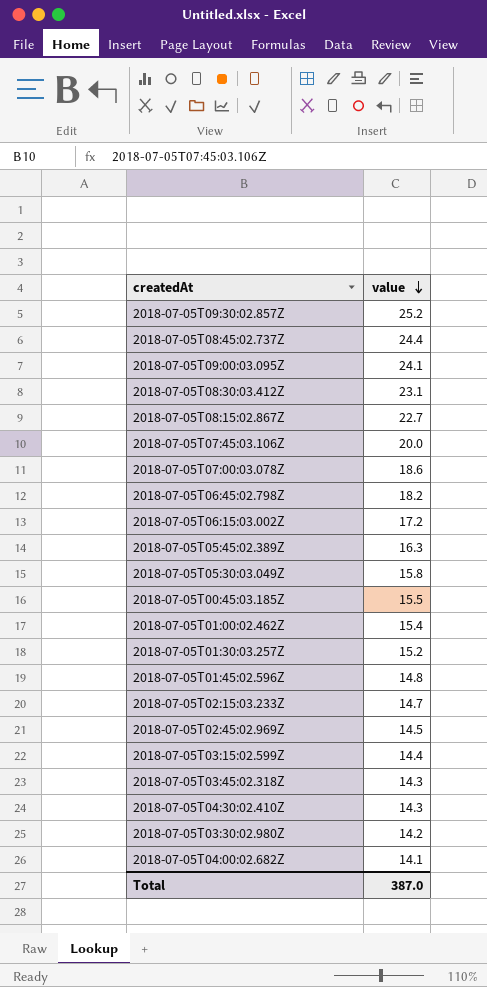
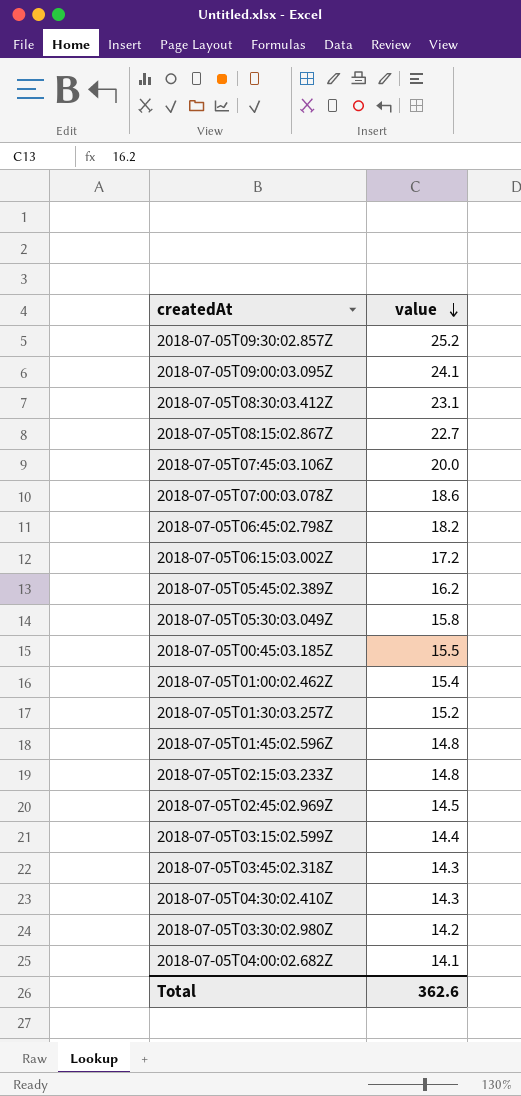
row 2018-07-05T08:45:02.737Z: 24.4 -> none
2018-07-05T05:45:02.389Z | value: 16.3 -> 16.2
2018-07-05T02:15:03.233Z | value: 14.7 -> 14.8
Total | value: 387.0 -> 362.6

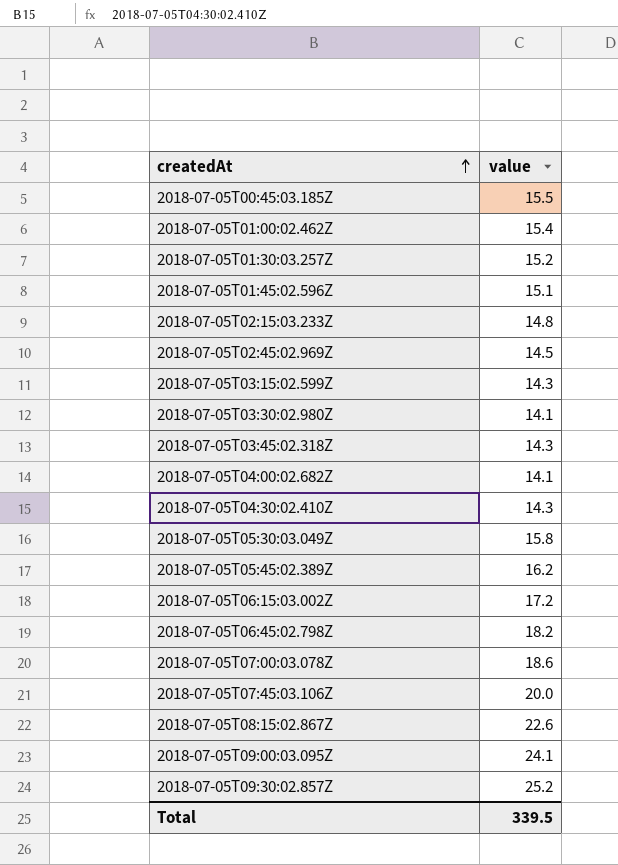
row order: value descending -> createdAt ascending
row 2018-07-05T08:30:03.412Z: 23.1 -> none
2018-07-05T01:45:02.596Z | value: 14.8 -> 15.1
2018-07-05T03:15:02.599Z | value: 14.4 -> 14.3
2018-07-05T03:30:02.980Z | value: 14.2 -> 14.1
2018-07-05T08:15:02.867Z | value: 22.7 -> 22.6
Total | value: 362.6 -> 339.5

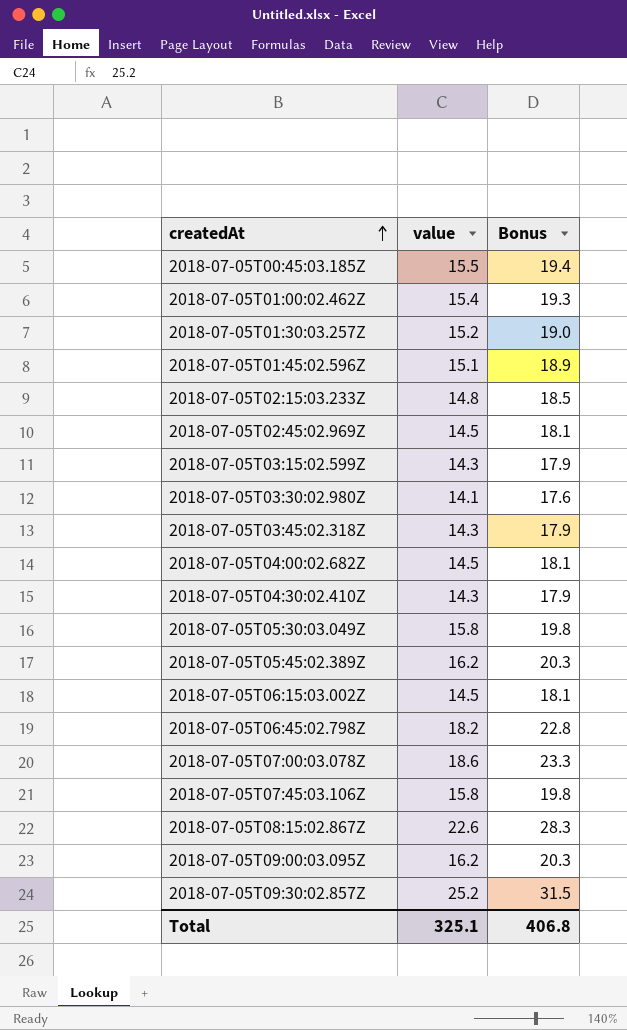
column Bonus | formula: none -> [value] * 1.25
2018-07-05T04:00:02.682Z | value: 14.1 -> 14.5
2018-07-05T06:15:03.002Z | value: 17.2 -> 14.5
2018-07-05T07:45:03.106Z | value: 20.0 -> 15.8
2018-07-05T09:00:03.095Z | value: 24.1 -> 16.2
Total | value: 339.5 -> 325.1

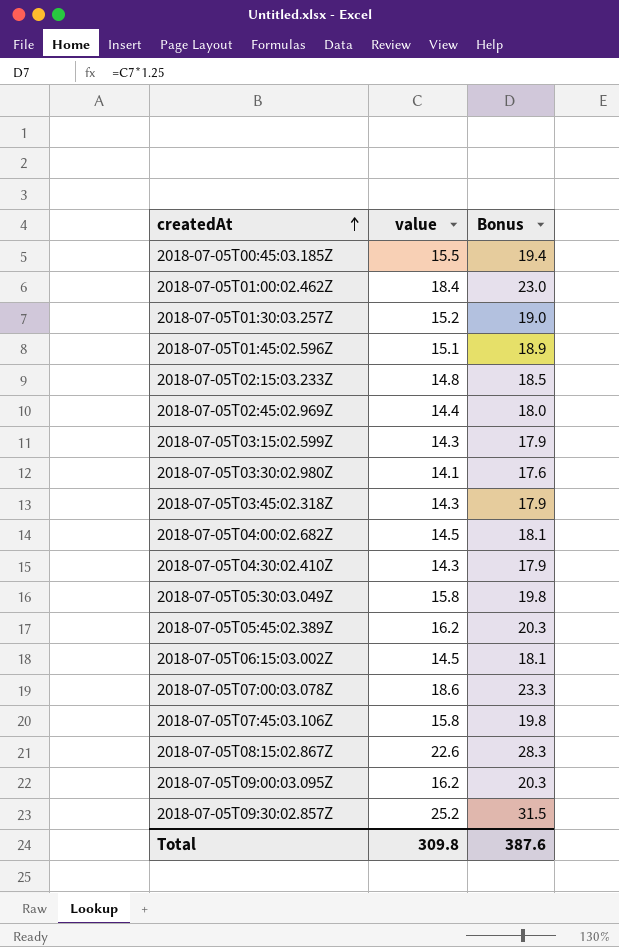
row 2018-07-05T06:45:02.798Z: 18.2 | 22.8 -> none
2018-07-05T01:00:02.462Z | value: 15.4 -> 18.4
2018-07-05T01:00:02.462Z | Bonus: 19.3 -> 23.0
2018-07-05T02:45:02.969Z | value: 14.5 -> 14.4
2018-07-05T02:45:02.969Z | Bonus: 18.1 -> 18.0
Total | value: 325.1 -> 309.8
Total | Bonus: 406.8 -> 387.6

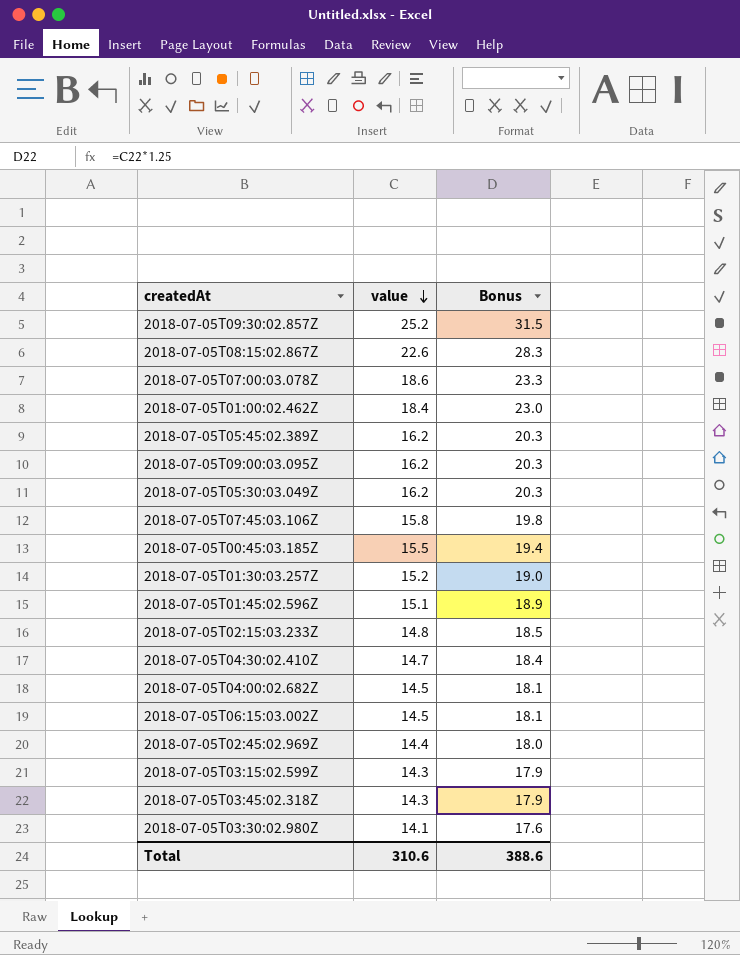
row order: createdAt ascending -> value descending
2018-07-05T05:30:03.049Z | value: 15.8 -> 16.2
2018-07-05T05:30:03.049Z | Bonus: 19.8 -> 20.3
2018-07-05T04:30:02.410Z | value: 14.3 -> 14.7
2018-07-05T04:30:02.410Z | Bonus: 17.9 -> 18.4
Total | value: 309.8 -> 310.6
Total | Bonus: 387.6 -> 388.6

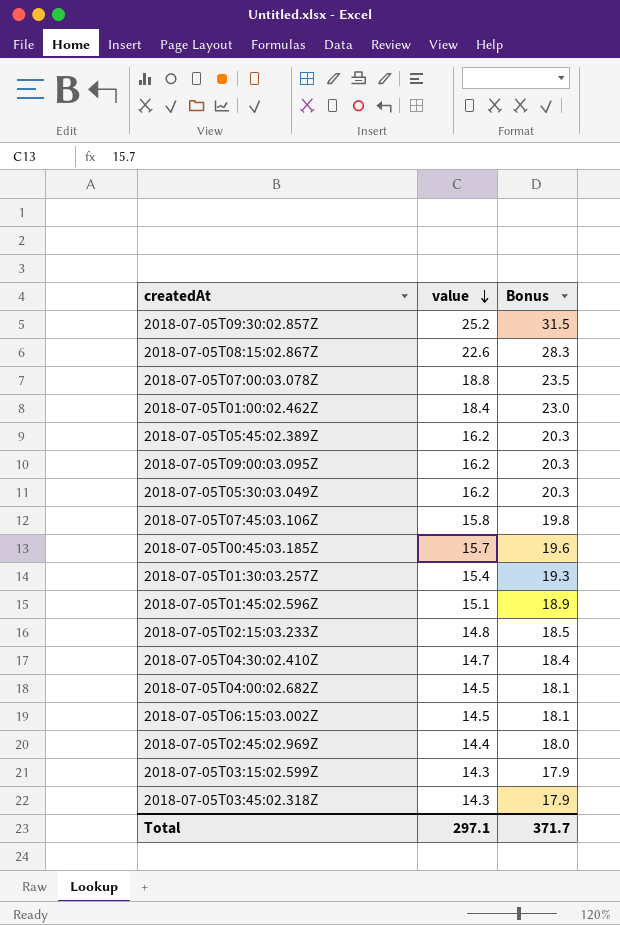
row 2018-07-05T03:30:02.980Z: 14.1 | 17.6 -> none
2018-07-05T07:00:03.078Z | value: 18.6 -> 18.8
2018-07-05T07:00:03.078Z | Bonus: 23.3 -> 23.5
2018-07-05T00:45:03.185Z | value: 15.5 -> 15.7
2018-07-05T00:45:03.185Z | Bonus: 19.4 -> 19.6
2018-07-05T01:30:03.257Z | value: 15.2 -> 15.4
2018-07-05T01:30:03.257Z | Bonus: 19.0 -> 19.3
Total | value: 310.6 -> 297.1
Total | Bonus: 388.6 -> 371.7

